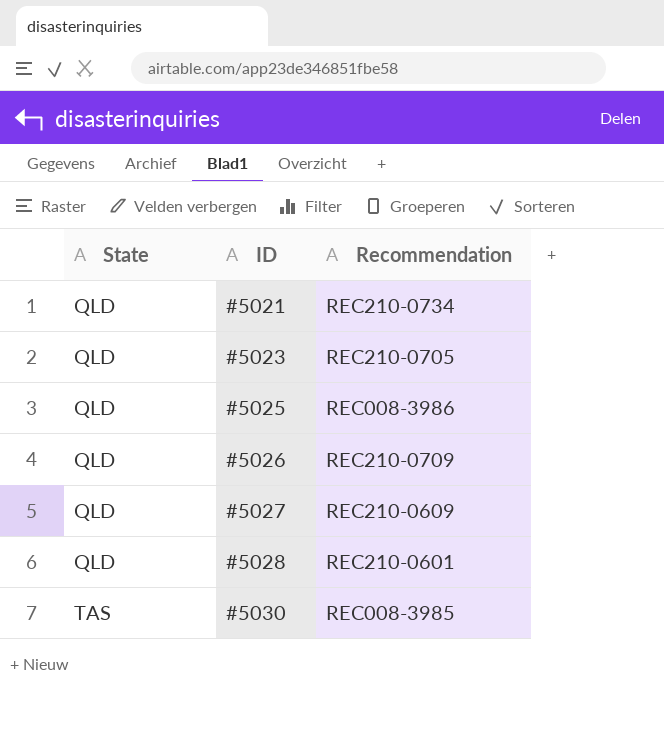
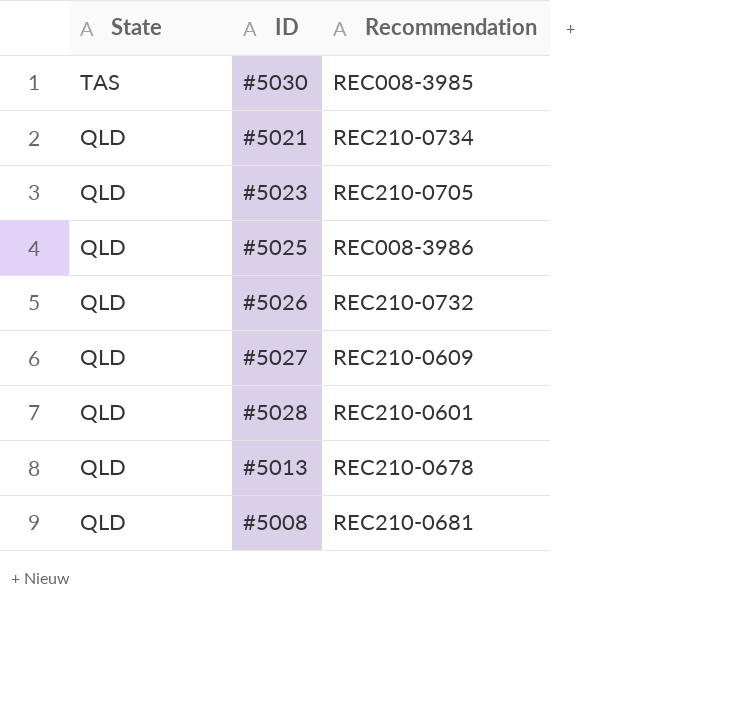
row order: State ascending -> State descending
#5026 | Recommendation: REC210-0709 -> REC210-0732
row #5013: none -> QLD | REC210-0678
row #5008: none -> QLD | REC210-0681

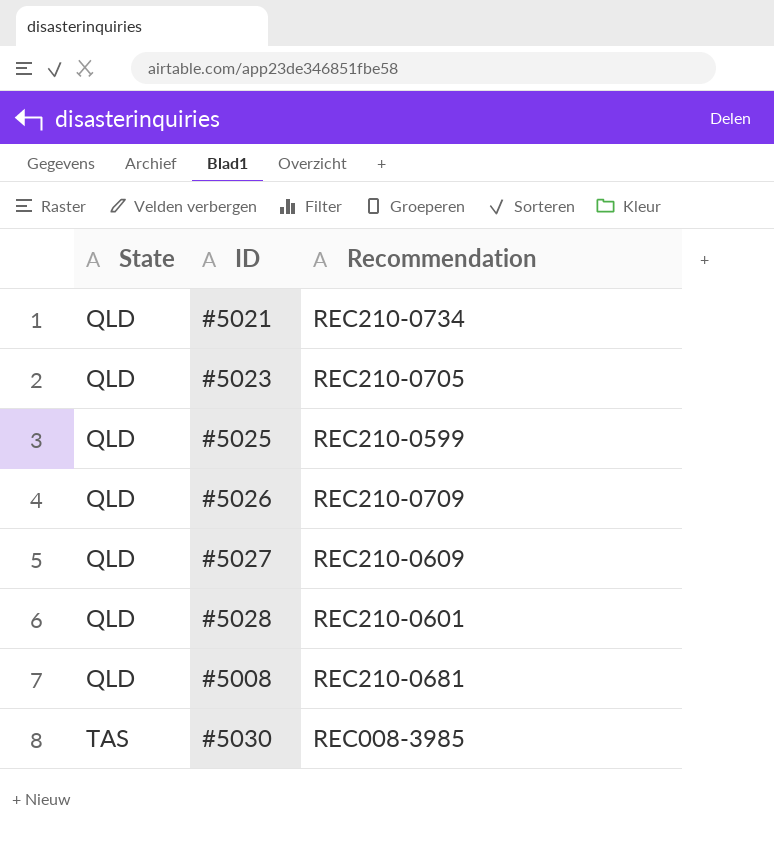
row order: State descending -> State ascending
row #5013: QLD | REC210-0678 -> none
#5025 | Recommendation: REC008-3986 -> REC210-0599
#5026 | Recommendation: REC210-0732 -> REC210-0709

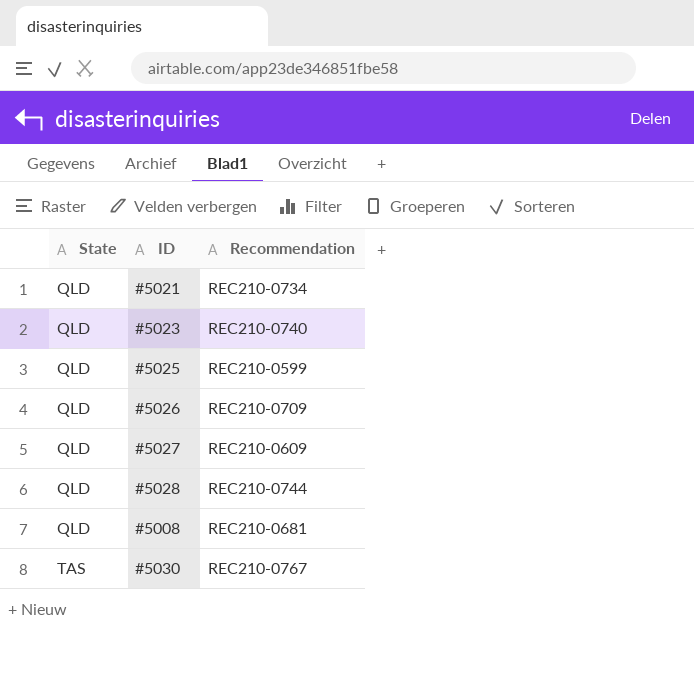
#5023 | Recommendation: REC210-0705 -> REC210-0740
#5028 | Recommendation: REC210-0601 -> REC210-0744
#5030 | Recommendation: REC008-3985 -> REC210-0767

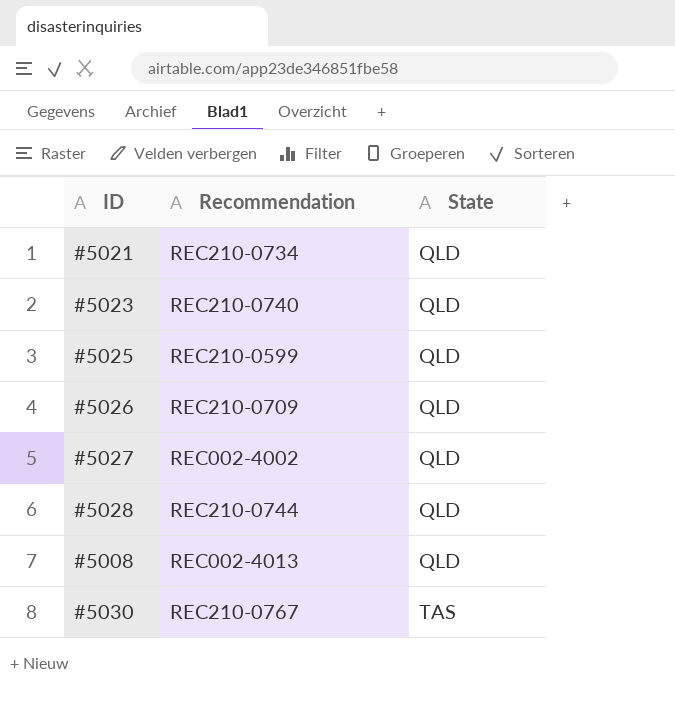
column State | position: 1 -> 3
#5027 | Recommendation: REC210-0609 -> REC002-4002
#5008 | Recommendation: REC210-0681 -> REC002-4013

